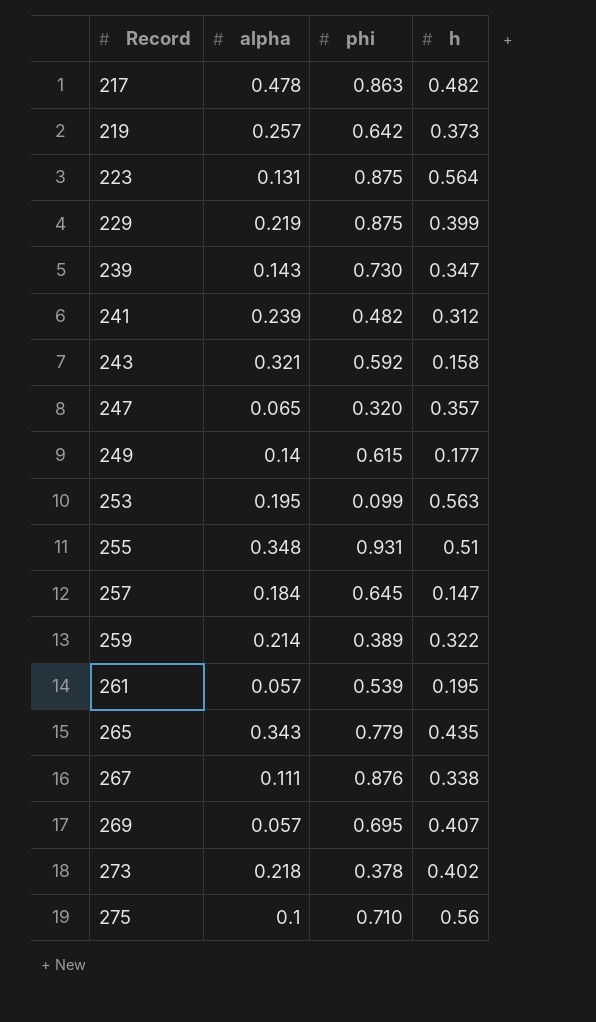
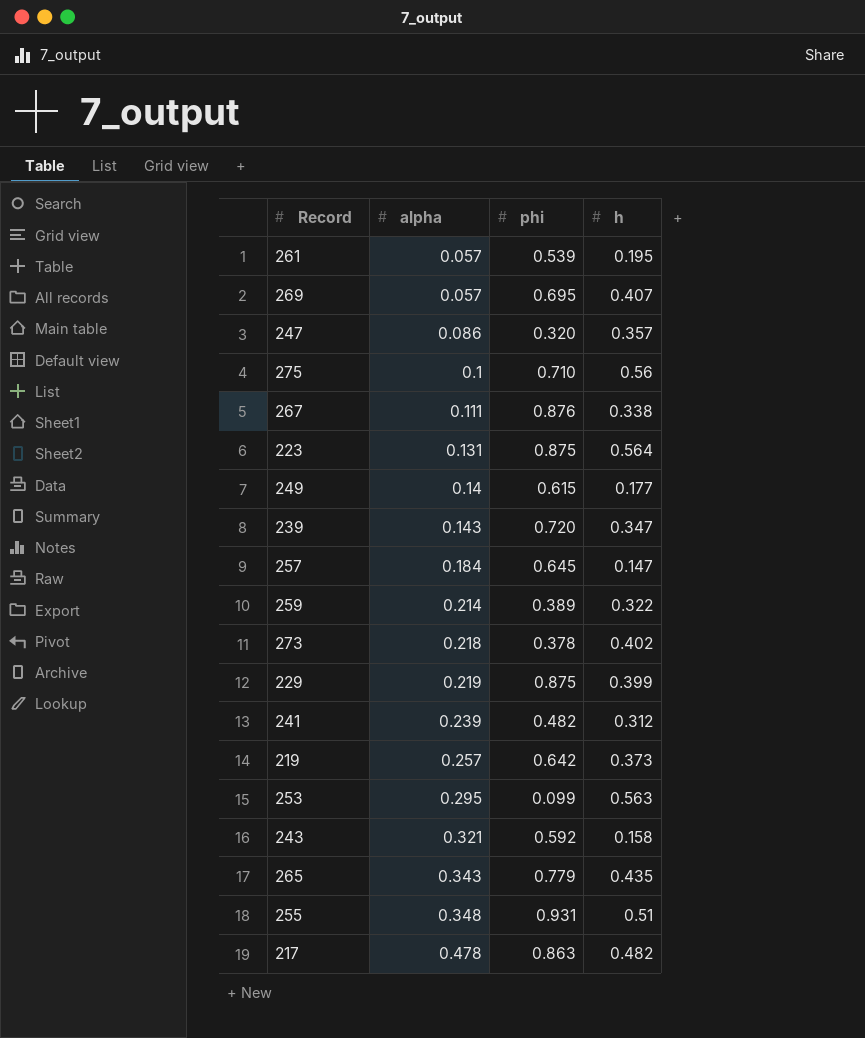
row order: Record ascending -> alpha ascending
247 | alpha: 0.065 -> 0.086
239 | phi: 0.730 -> 0.720
253 | alpha: 0.195 -> 0.295

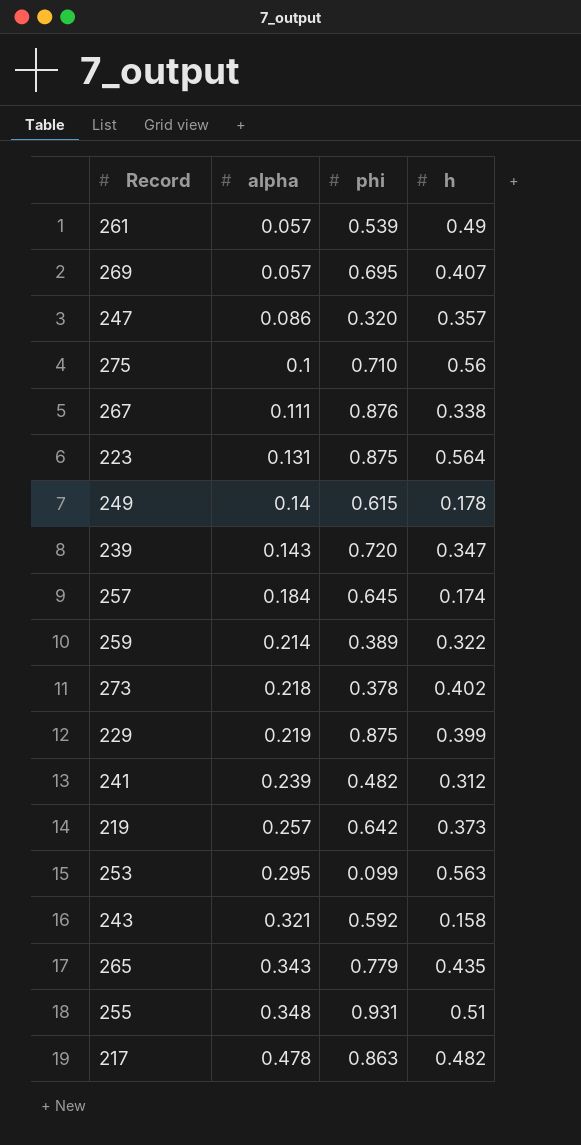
261 | h: 0.195 -> 0.49
249 | h: 0.177 -> 0.178
257 | h: 0.147 -> 0.174

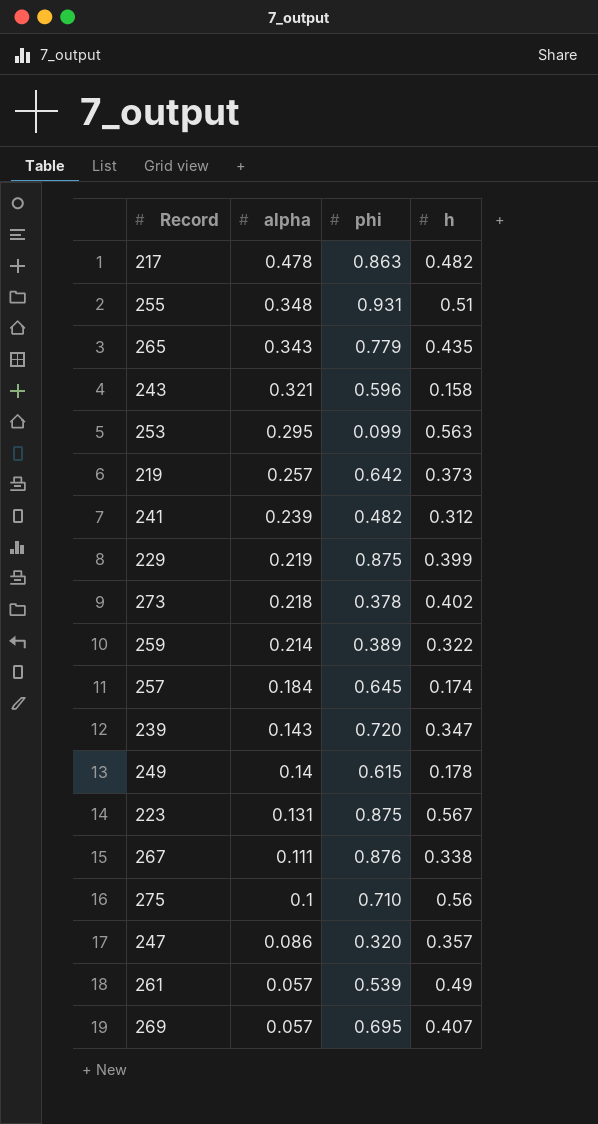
row order: alpha ascending -> alpha descending
243 | phi: 0.592 -> 0.596
223 | h: 0.564 -> 0.567

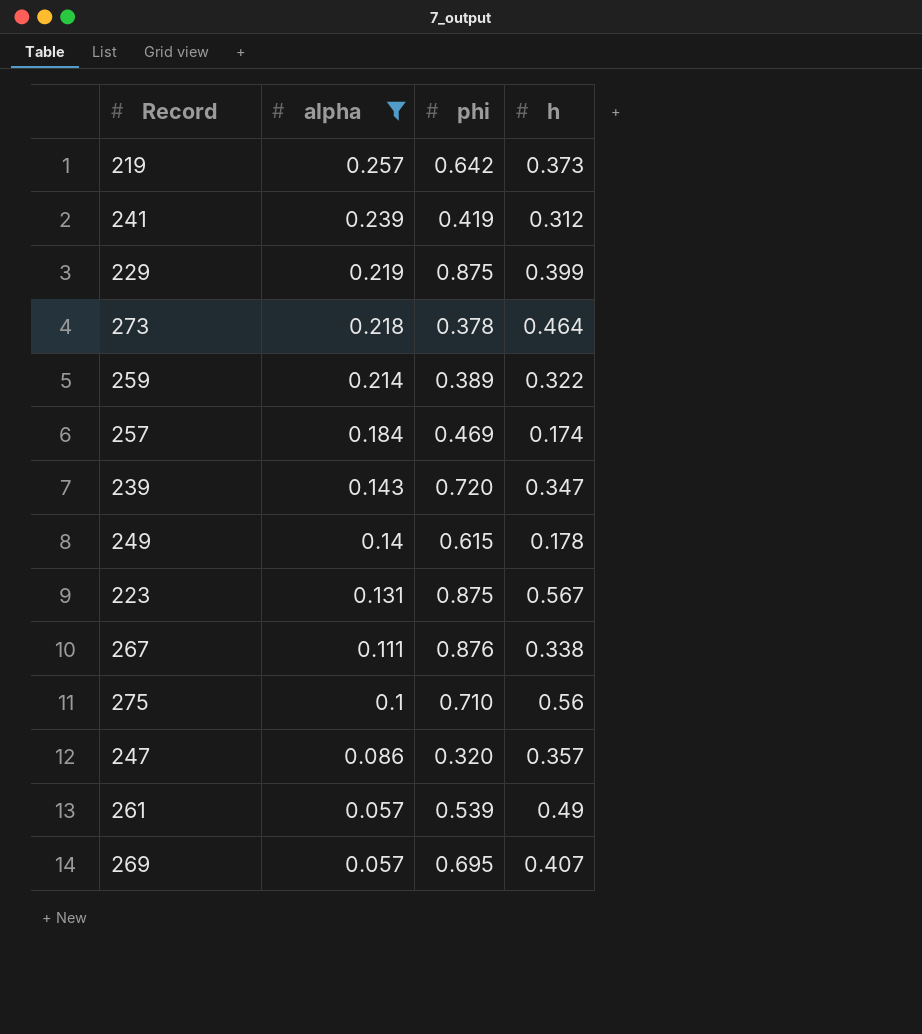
filter: none -> alpha <= 0.257
241 | phi: 0.482 -> 0.419
273 | h: 0.402 -> 0.464
257 | phi: 0.645 -> 0.469

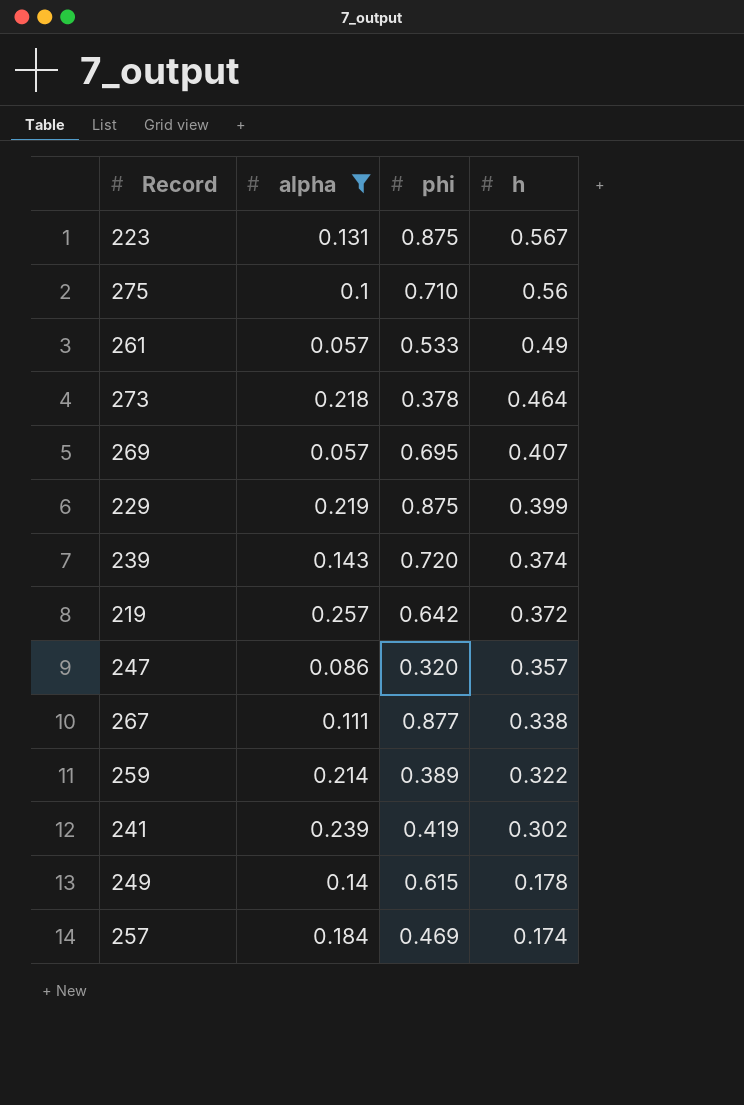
row order: alpha descending -> h descending
261 | phi: 0.539 -> 0.533
239 | h: 0.347 -> 0.374
219 | h: 0.373 -> 0.372
267 | phi: 0.876 -> 0.877
241 | h: 0.312 -> 0.302

